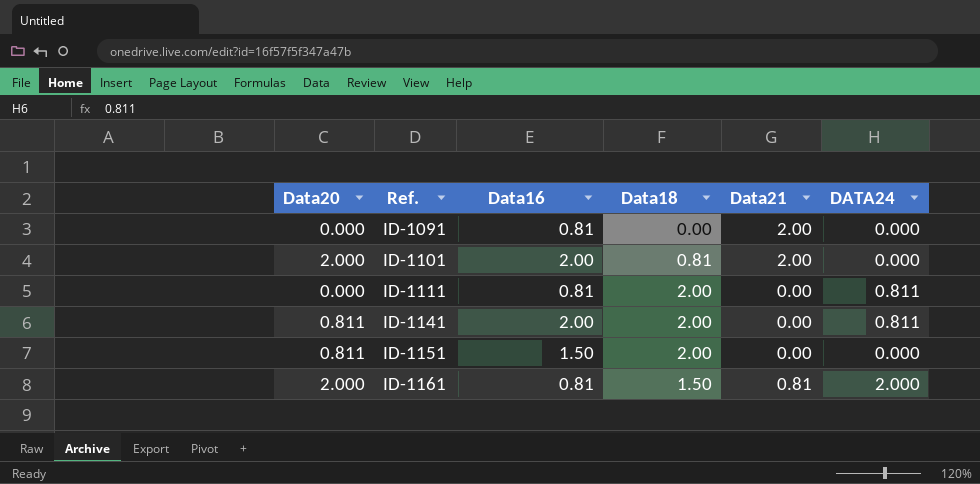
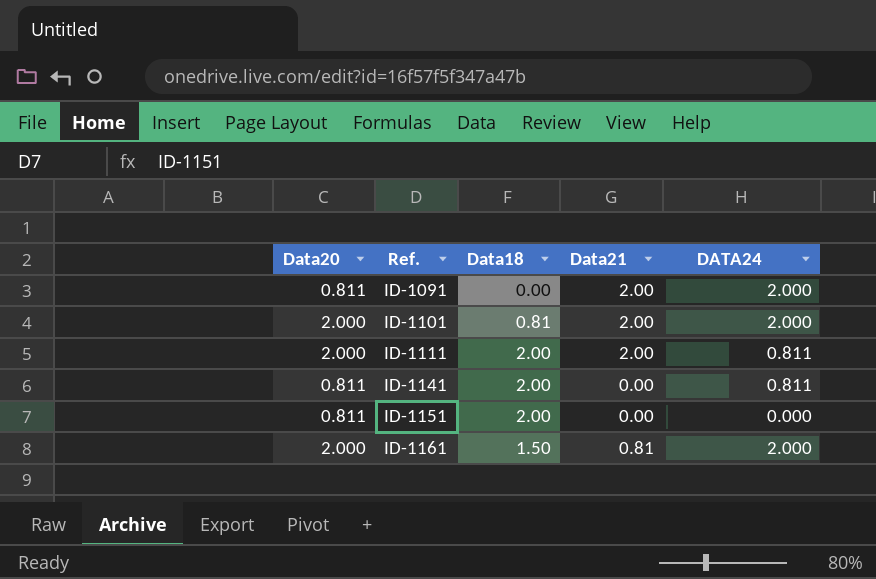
column Data16 | position: 3 -> none
ID-1091 | Data20: 0.000 -> 0.811
ID-1091 | DATA24: 0.000 -> 2.000
ID-1101 | DATA24: 0.000 -> 2.000
ID-1111 | Data20: 0.000 -> 2.000
ID-1111 | Data21: 0.00 -> 2.00

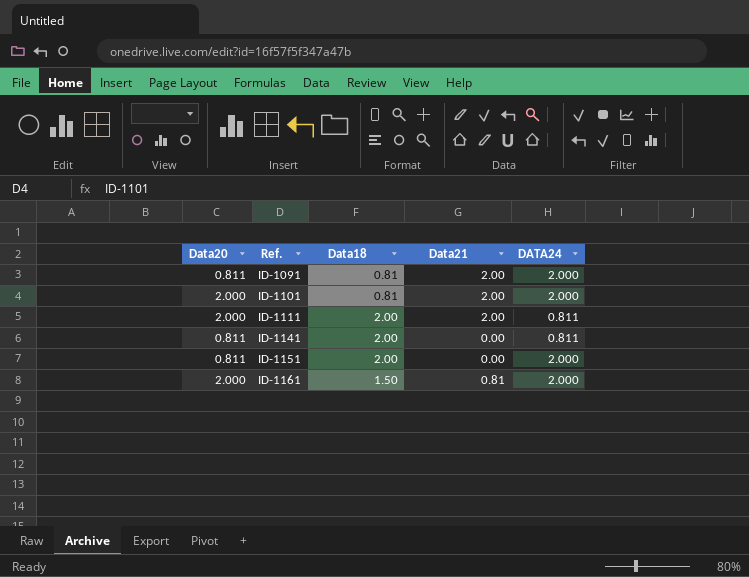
ID-1091 | Data18: 0.00 -> 0.81
ID-1151 | DATA24: 0.000 -> 2.000

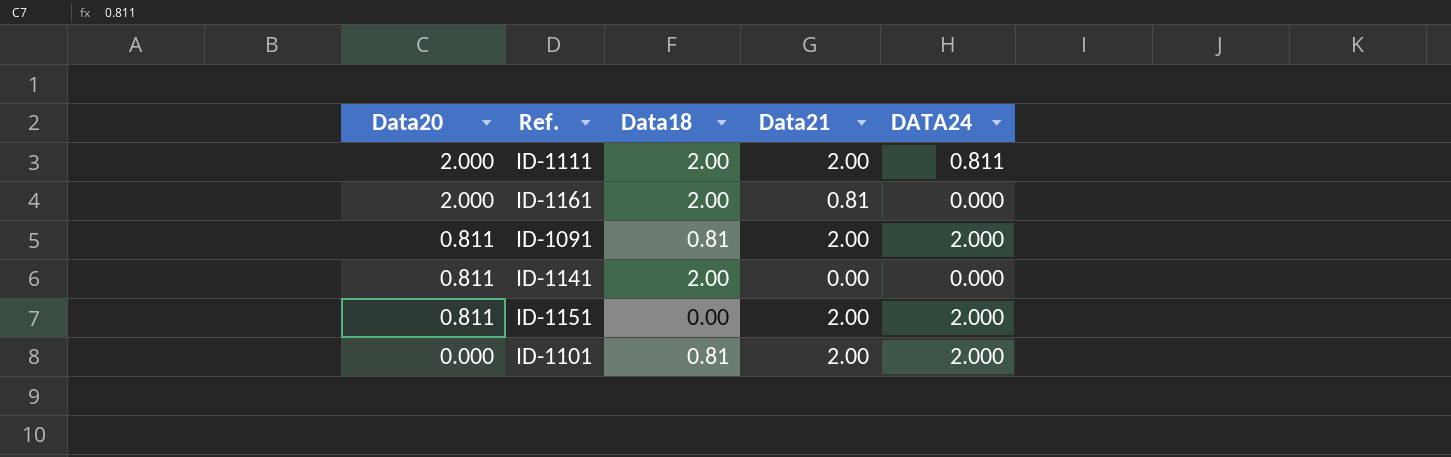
row order: Ref. ascending -> Data20 descending
ID-1161 | Data18: 1.50 -> 2.00
ID-1161 | DATA24: 2.000 -> 0.000
ID-1141 | DATA24: 0.811 -> 0.000
ID-1151 | Data18: 2.00 -> 0.00
ID-1151 | Data21: 0.00 -> 2.00
ID-1101 | Data20: 2.000 -> 0.000

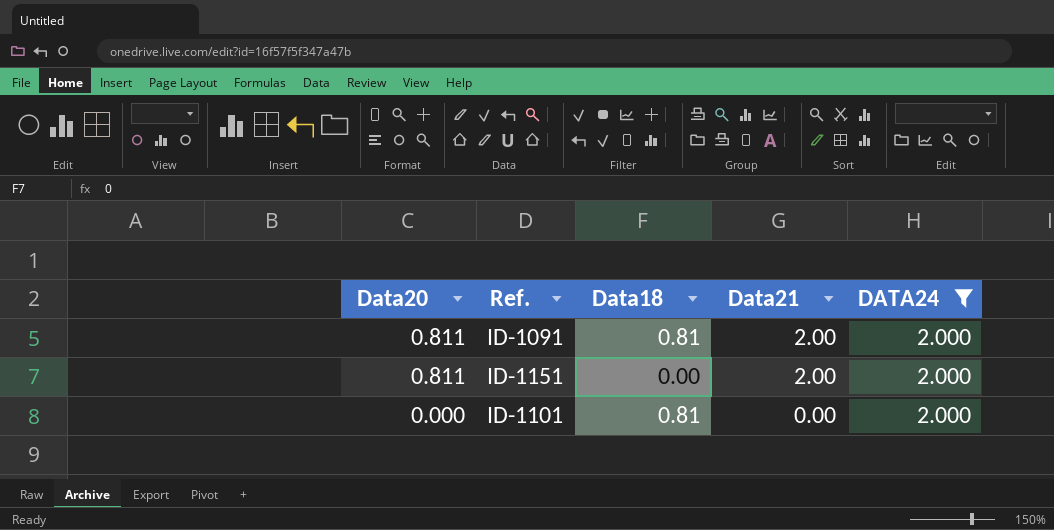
filter: none -> DATA24 = 2.000
ID-1101 | Data21: 2.00 -> 0.00

